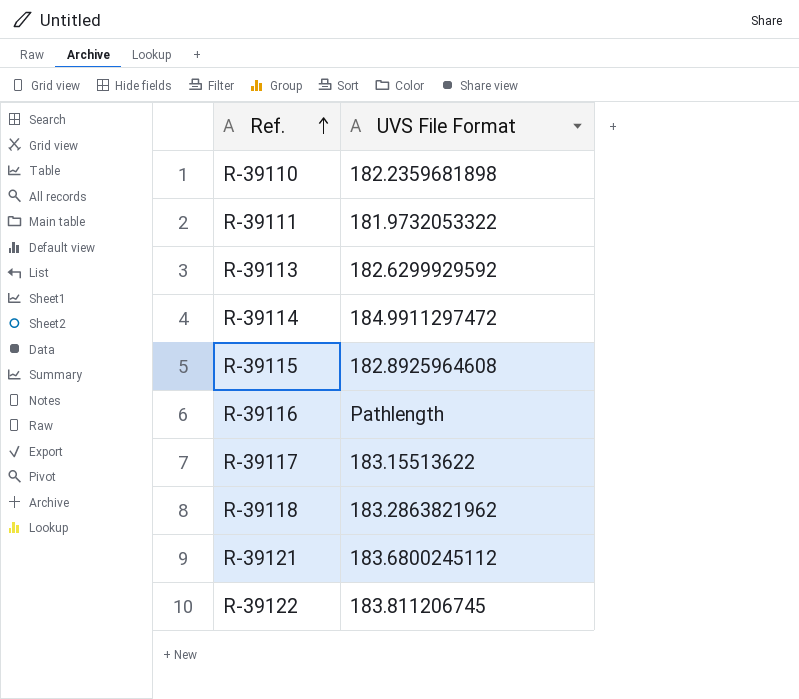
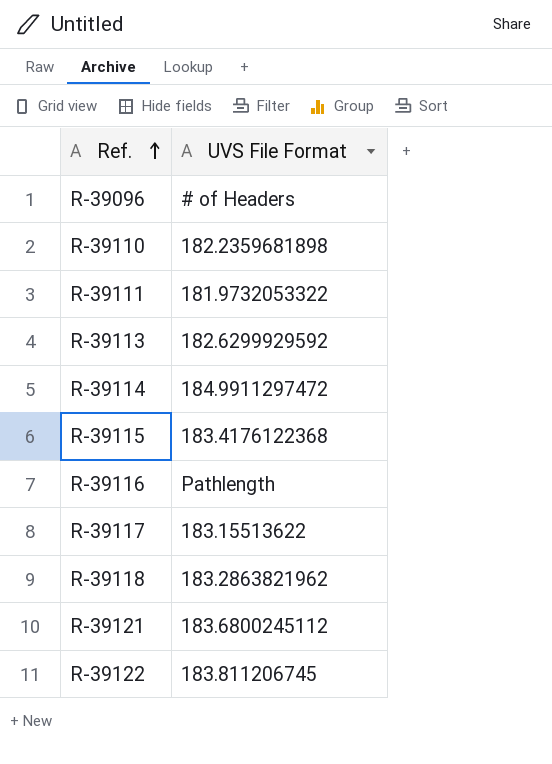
row R-39096: none -> # of Headers
R-39115 | UVS File Format: 182.8925964608 -> 183.4176122368

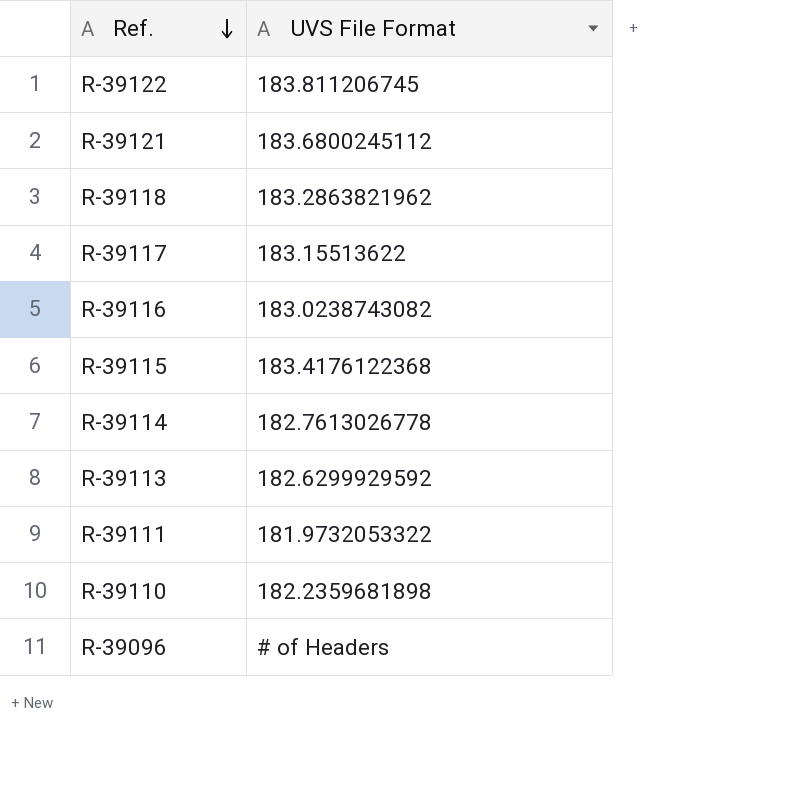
row order: Ref. ascending -> Ref. descending
R-39116 | UVS File Format: Pathlength -> 183.0238743082
R-39114 | UVS File Format: 184.9911297472 -> 182.7613026778

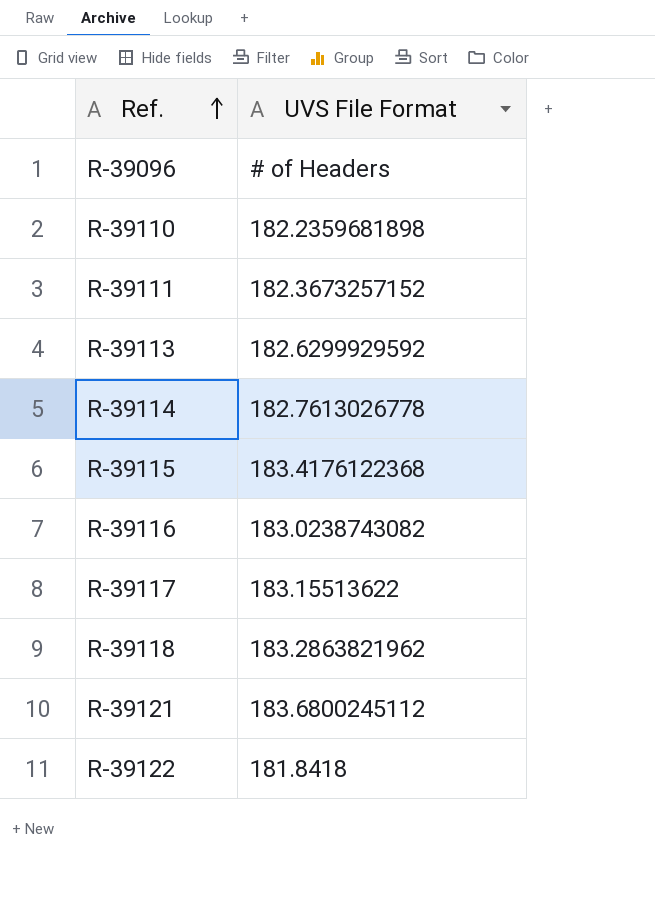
row order: Ref. descending -> Ref. ascending
R-39111 | UVS File Format: 181.9732053322 -> 182.3673257152
R-39122 | UVS File Format: 183.811206745 -> 181.8418

